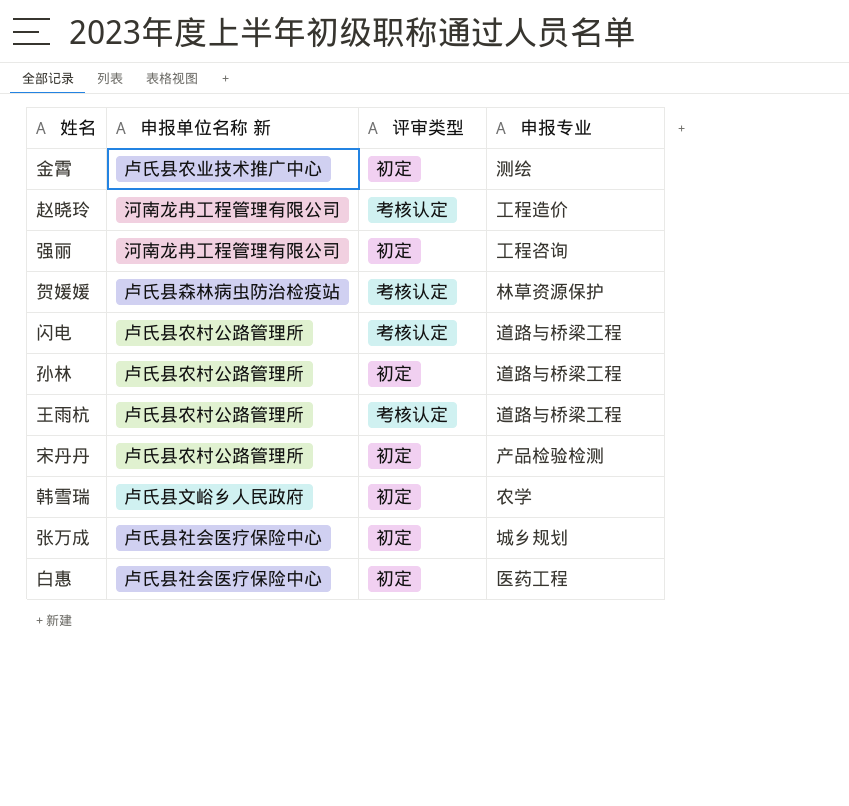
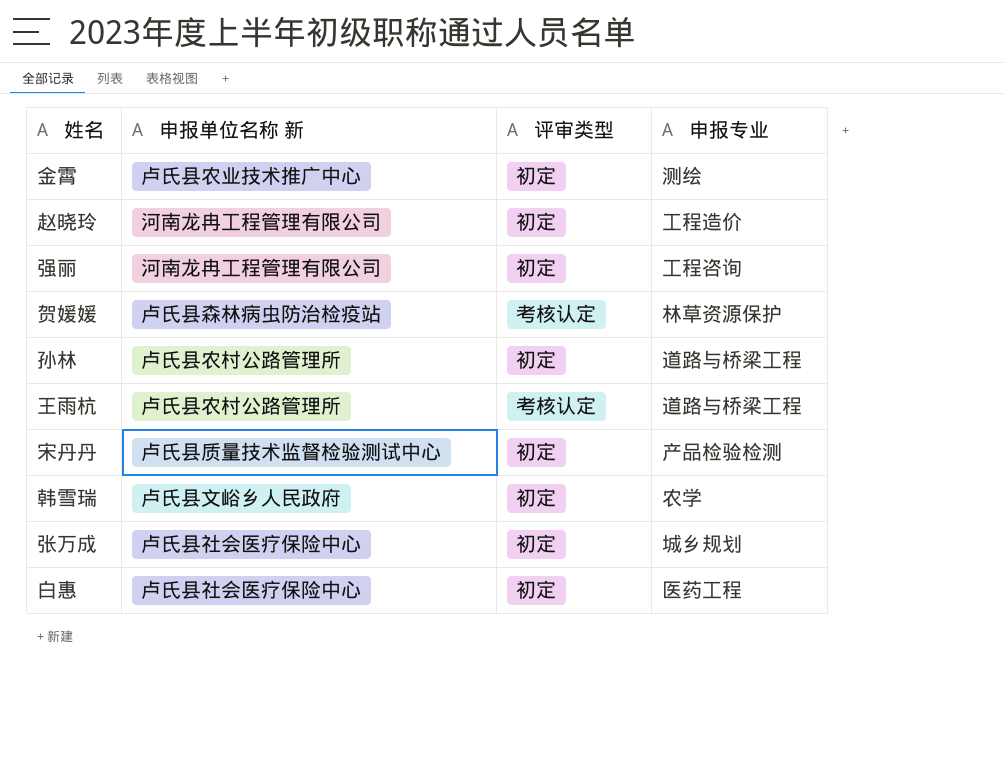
row 闪电: 卢氏县农村公路管理所 | 考核认定 | 道路与桥梁工程 -> none
赵晓玲 | 评审类型: 考核认定 -> 初定
宋丹丹 | 申报单位名称 新: 卢氏县农村公路管理所 -> 卢氏县质量技术监督检验测试中心

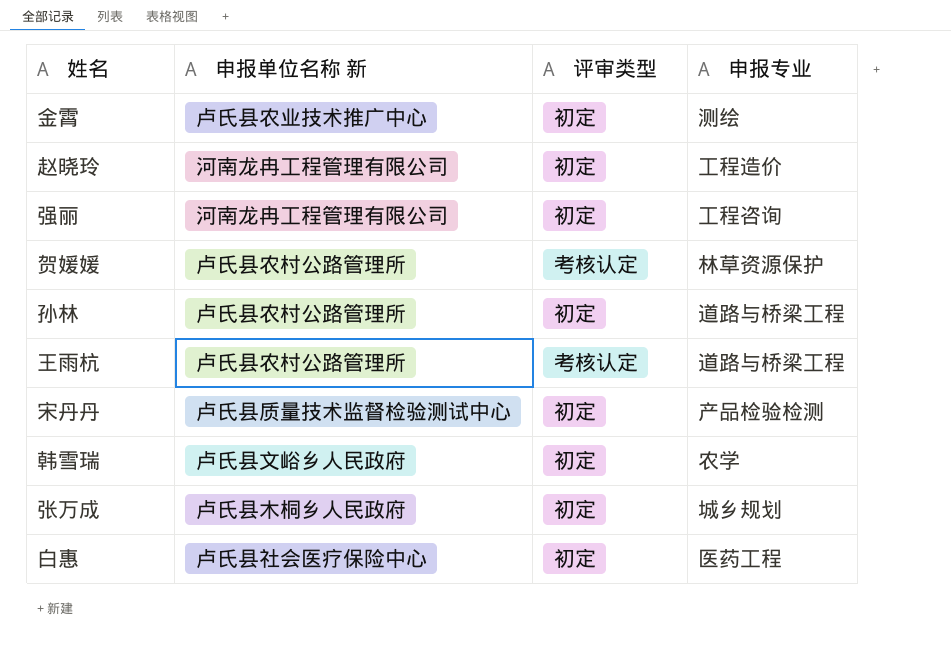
贺媛媛 | 申报单位名称 新: 卢氏县森林病虫防治检疫站 -> 卢氏县农村公路管理所
张万成 | 申报单位名称 新: 卢氏县社会医疗保险中心 -> 卢氏县木桐乡人民政府

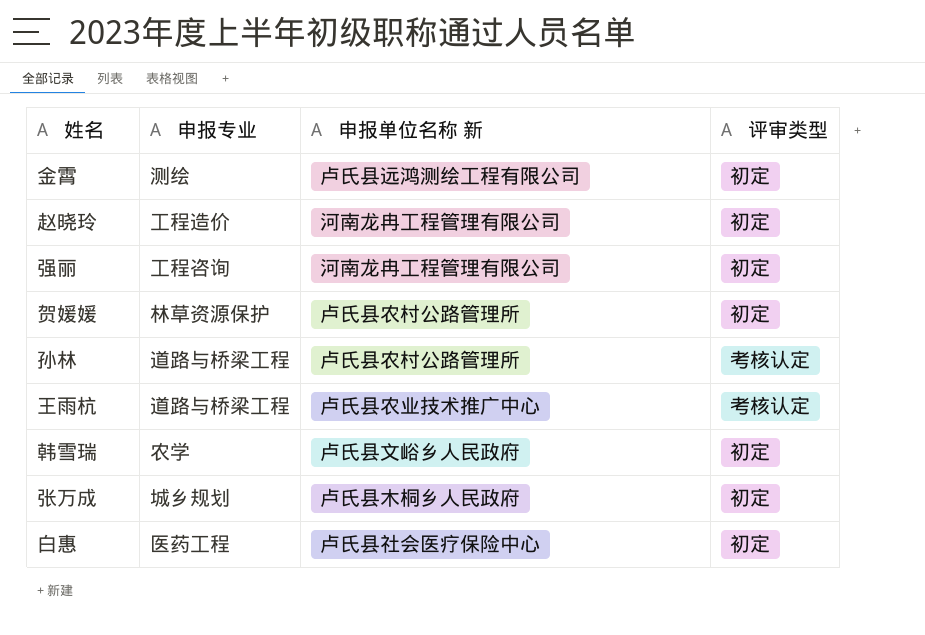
column 申报专业 | position: 4 -> 2
row 宋丹丹: 卢氏县质量技术监督检验测试中心 | 初定 | 产品检验检测 -> none
金霄 | 申报单位名称 新: 卢氏县农业技术推广中心 -> 卢氏县远鸿测绘工程有限公司
贺媛媛 | 评审类型: 考核认定 -> 初定
孙林 | 评审类型: 初定 -> 考核认定
王雨杭 | 申报单位名称 新: 卢氏县农村公路管理所 -> 卢氏县农业技术推广中心

